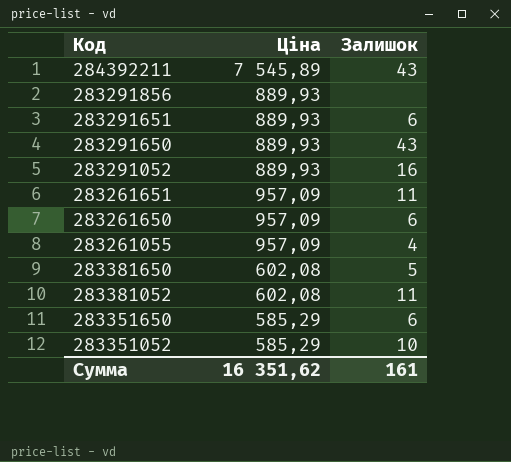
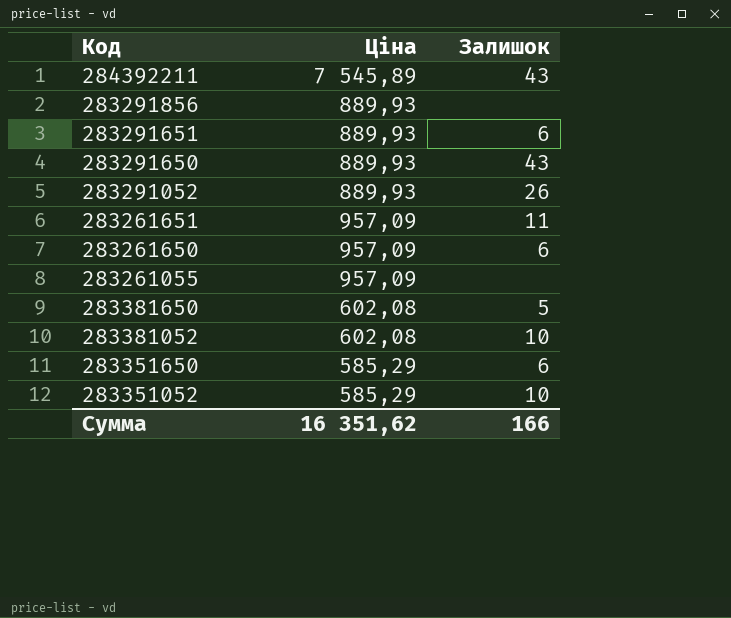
283291052 | Залишок: 16 -> 26
283261055 | Залишок: 4 -> none
283381052 | Залишок: 11 -> 10
Сумма | Залишок: 161 -> 166

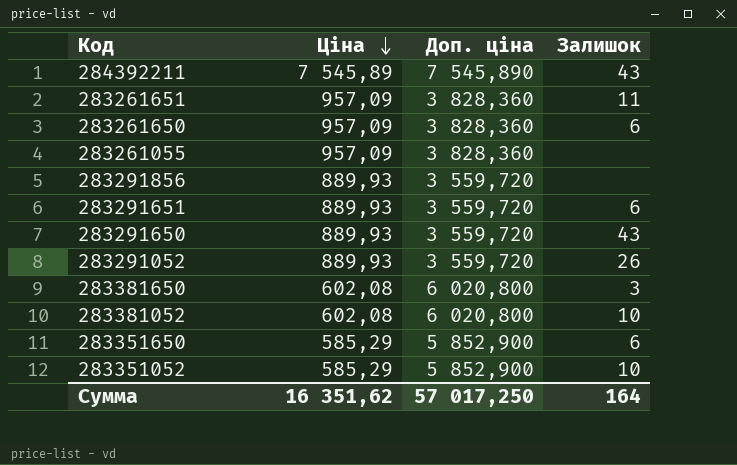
row order: none -> Ціна descending
column Доп. ціна | position: none -> 3
283381650 | Залишок: 5 -> 3
Сумма | Залишок: 166 -> 164

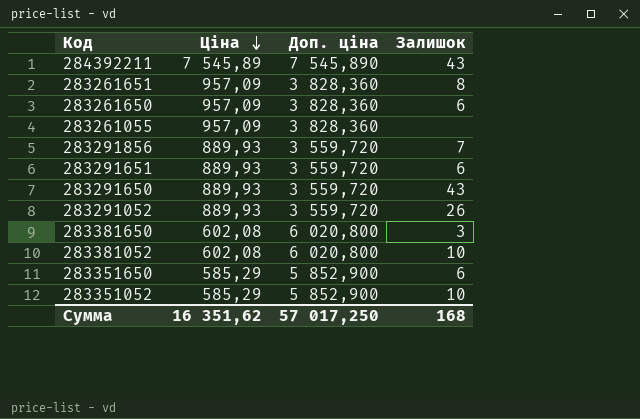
283261651 | Залишок: 11 -> 8
283291856 | Залишок: none -> 7
Сумма | Залишок: 164 -> 168

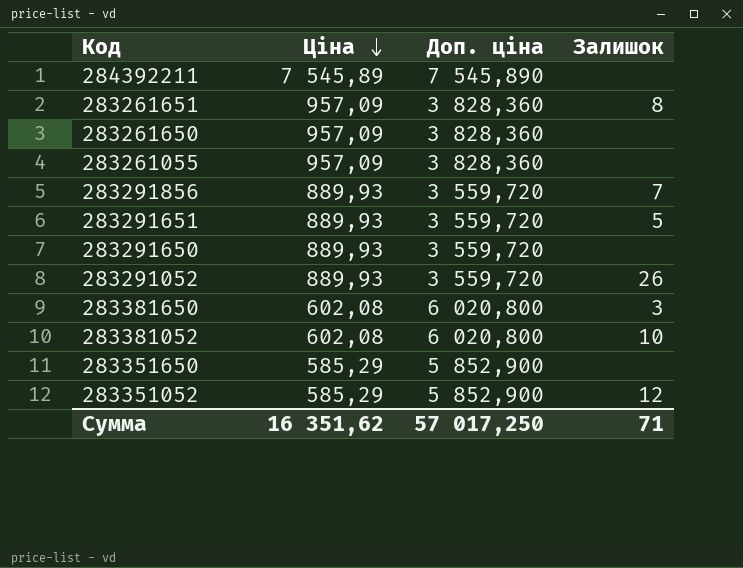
284392211 | Залишок: 43 -> none
283261650 | Залишок: 6 -> none
283291651 | Залишок: 6 -> 5
283291650 | Залишок: 43 -> none
283351650 | Залишок: 6 -> none
283351052 | Залишок: 10 -> 12
Сумма | Залишок: 168 -> 71

